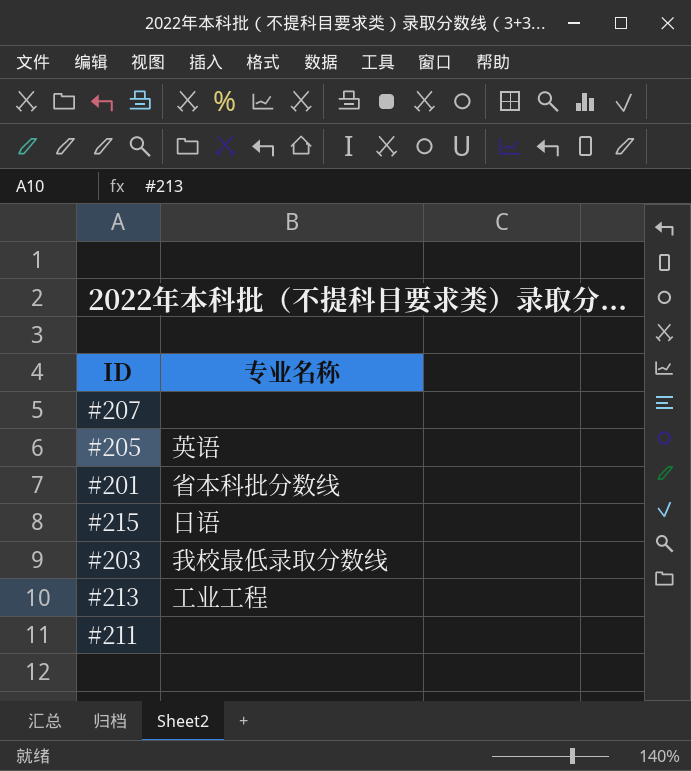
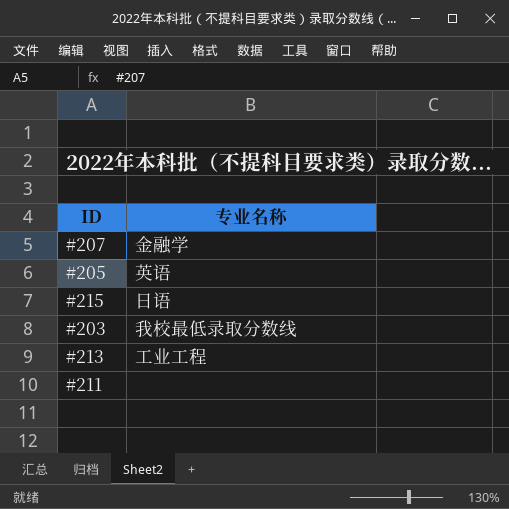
row #201: 省本科批分数线 -> none
#207 | 专业名称: none -> 金融学

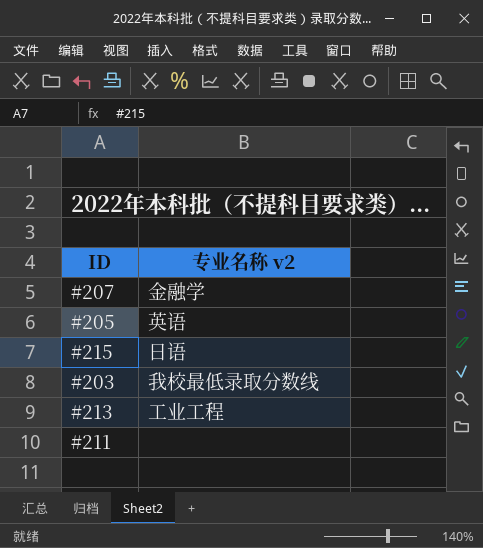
column name: 专业名称 -> 专业名称 v2

